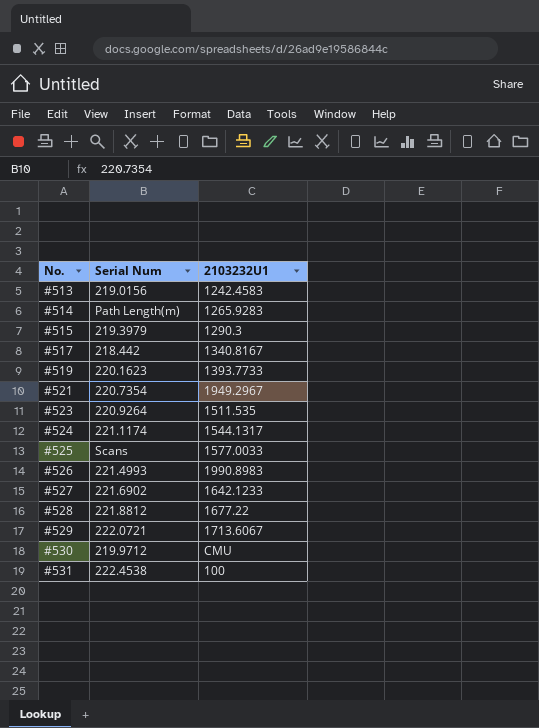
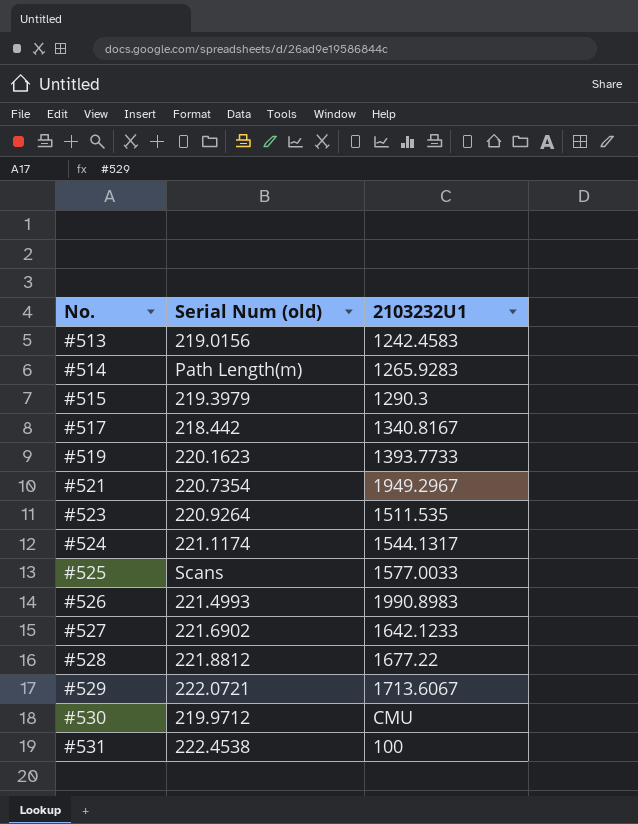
column name: Serial Num -> Serial Num (old)

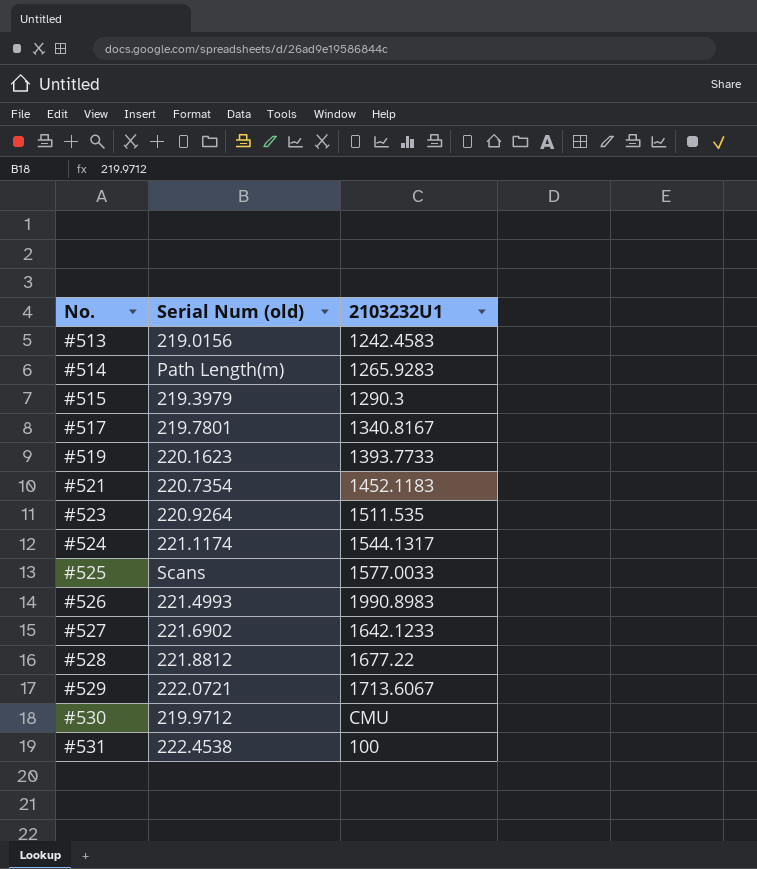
#517 | Serial Num (old): 218.442 -> 219.7801
#521 | 2103232U1: 1949.2967 -> 1452.1183

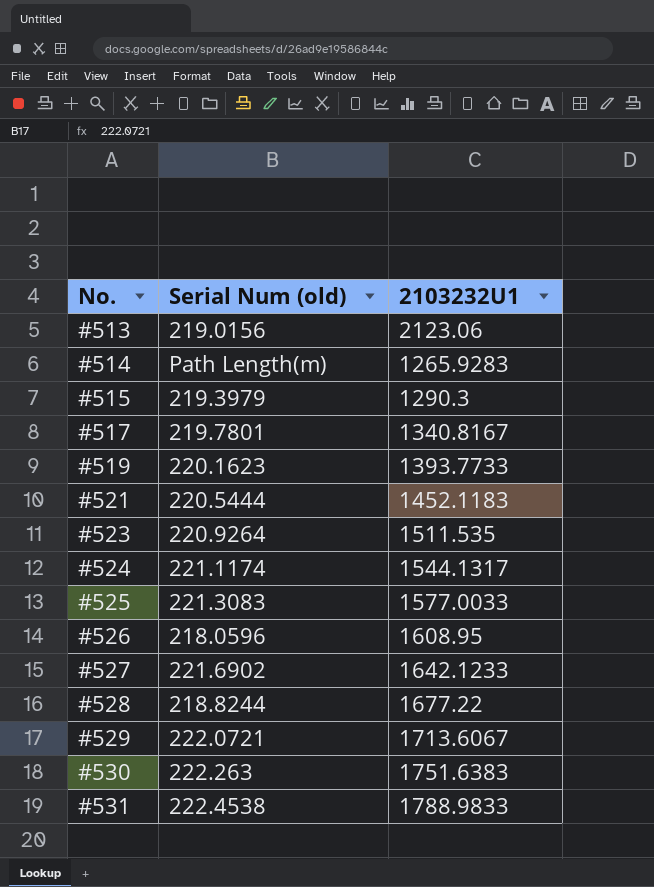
#513 | 2103232U1: 1242.4583 -> 2123.06
#521 | Serial Num (old): 220.7354 -> 220.5444
#525 | Serial Num (old): Scans -> 221.3083
#526 | Serial Num (old): 221.4993 -> 218.0596
#526 | 2103232U1: 1990.8983 -> 1608.95
#528 | Serial Num (old): 221.8812 -> 218.8244
#530 | Serial Num (old): 219.9712 -> 222.263
#530 | 2103232U1: CMU -> 1751.6383
#531 | 2103232U1: 100 -> 1788.9833

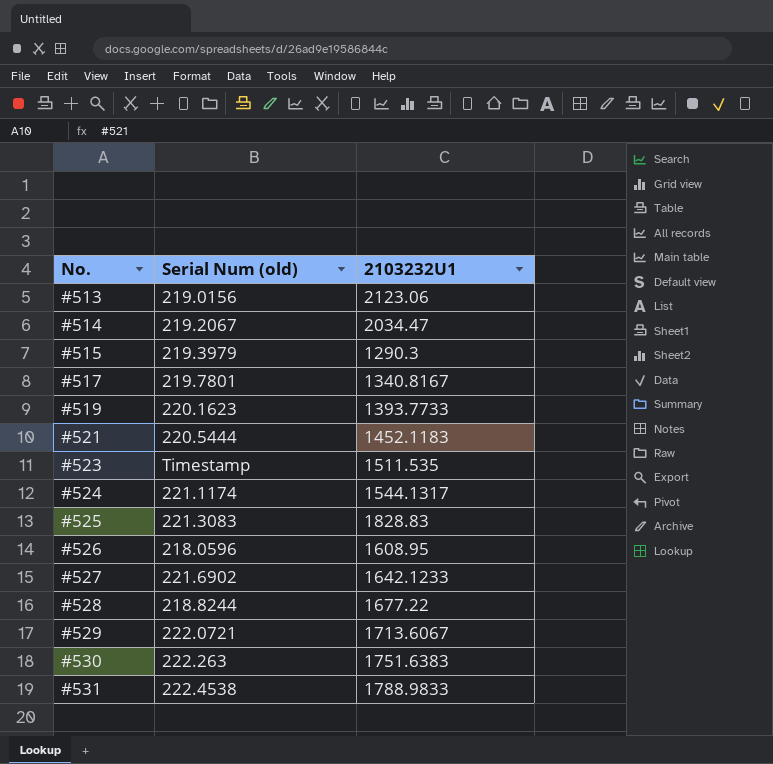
#514 | Serial Num (old): Path Length(m) -> 219.2067
#514 | 2103232U1: 1265.9283 -> 2034.47
#523 | Serial Num (old): 220.9264 -> Timestamp
#525 | 2103232U1: 1577.0033 -> 1828.83

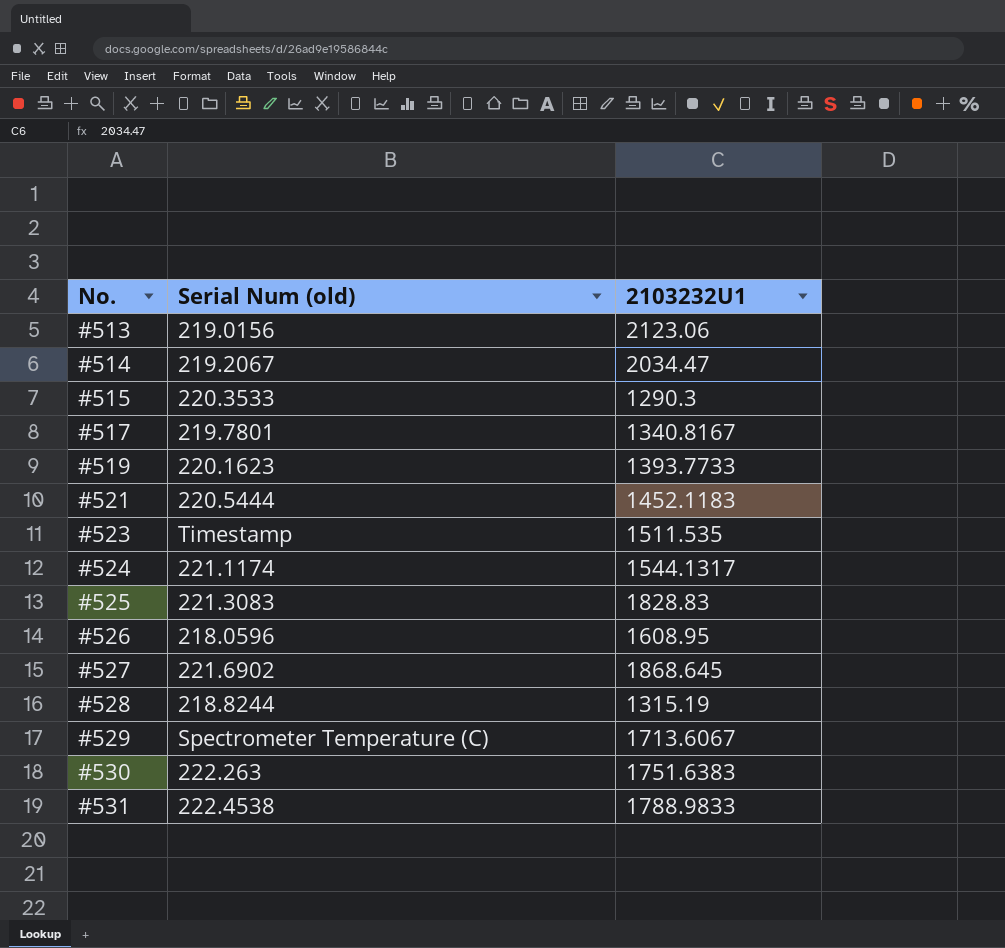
#515 | Serial Num (old): 219.3979 -> 220.3533
#527 | 2103232U1: 1642.1233 -> 1868.645
#528 | 2103232U1: 1677.22 -> 1315.19
#529 | Serial Num (old): 222.0721 -> Spectrometer Temperature (C)

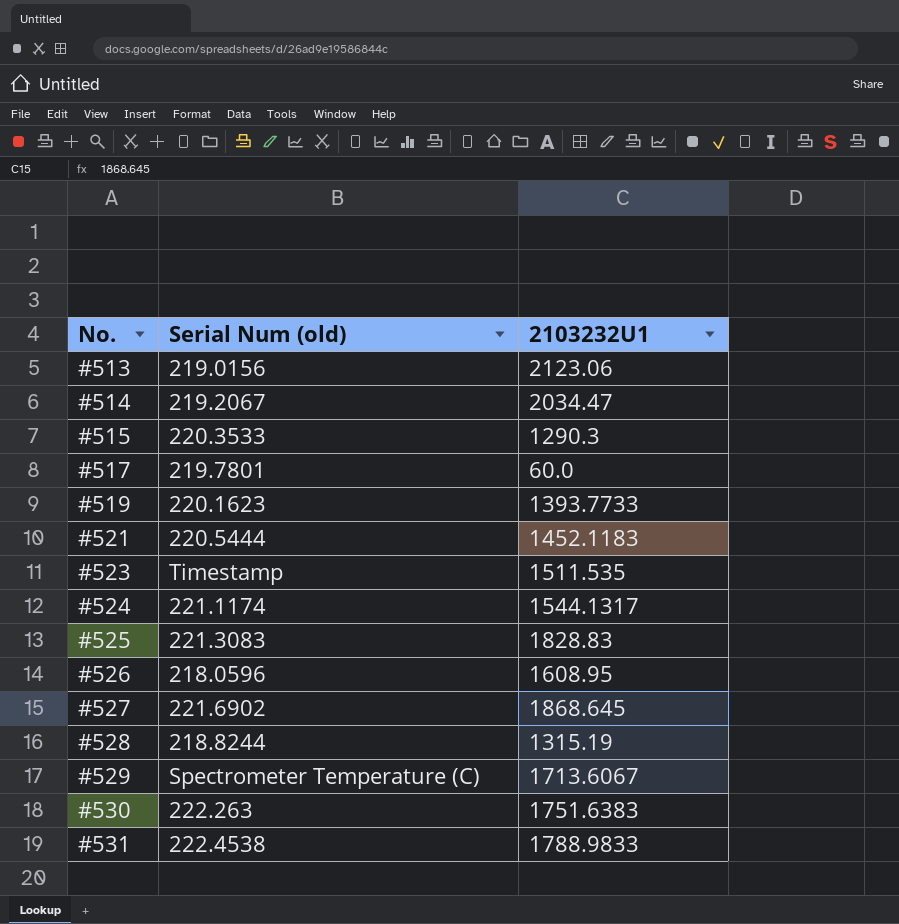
#517 | 2103232U1: 1340.8167 -> 60.0

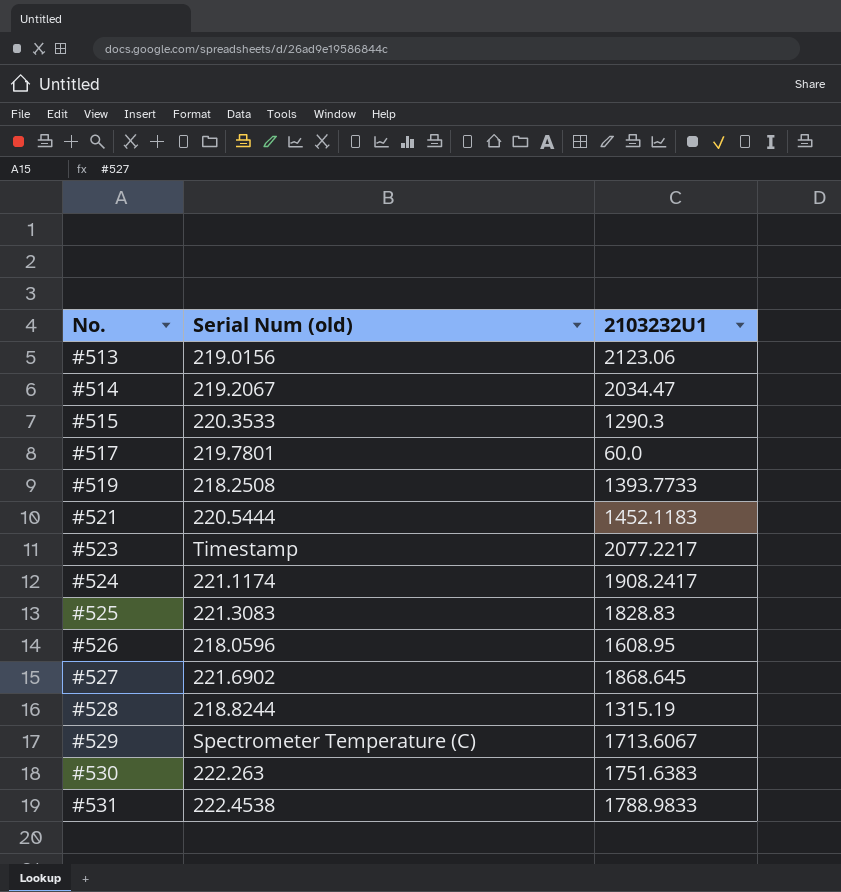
#519 | Serial Num (old): 220.1623 -> 218.2508
#523 | 2103232U1: 1511.535 -> 2077.2217
#524 | 2103232U1: 1544.1317 -> 1908.2417

